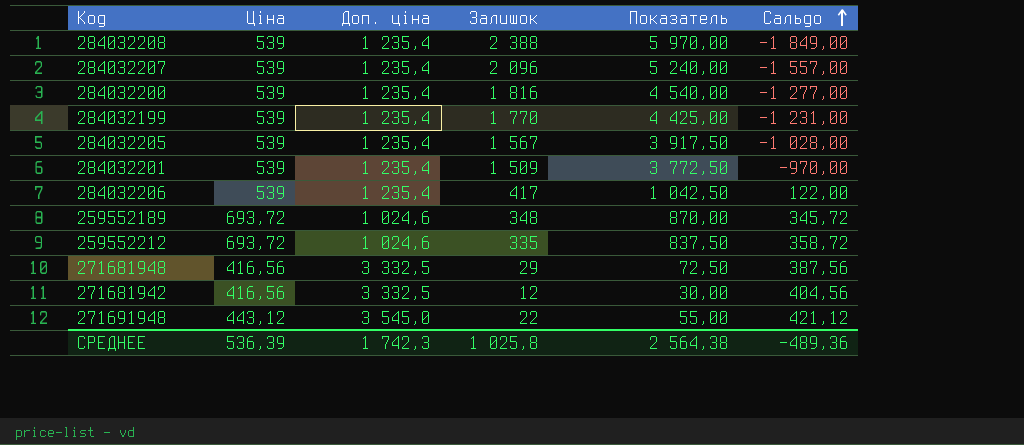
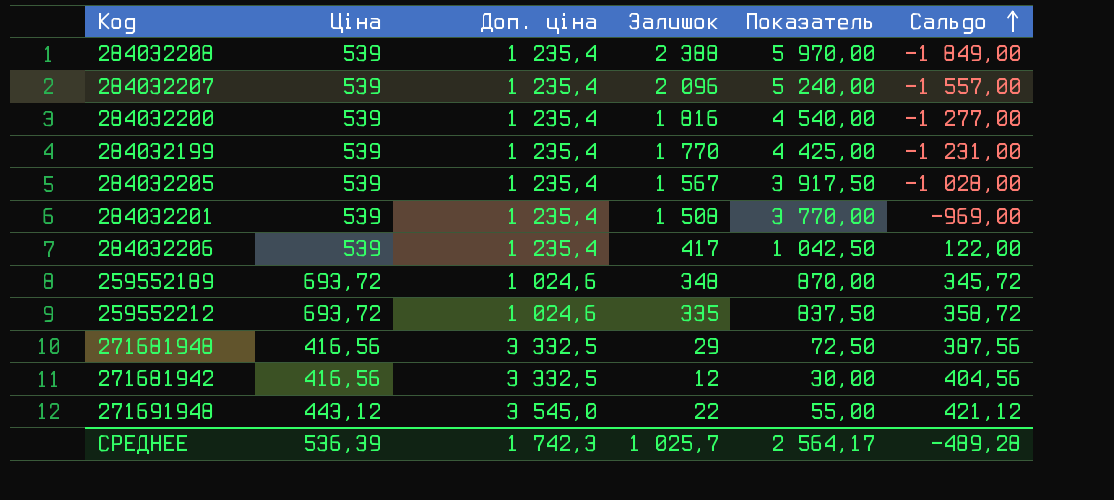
284032201 | Залишок: 1 509 -> 1 508
284032201 | Показатель: 3 772,50 -> 3 770,00
284032201 | Сальдо: -970,00 -> -969,00
СРЕДНЕЕ | Залишок: 1 025,8 -> 1 025,7
СРЕДНЕЕ | Показатель: 2 564,38 -> 2 564,17
СРЕДНЕЕ | Сальдо: -489,36 -> -489,28

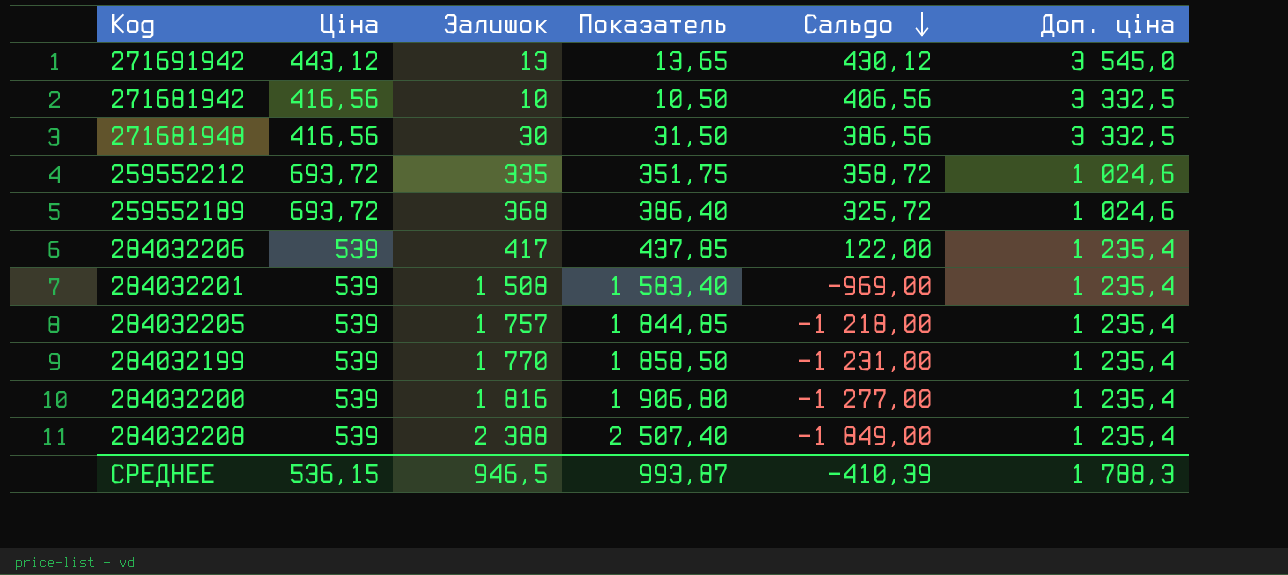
row order: Сальдо ascending -> Сальдо descending
column Показатель | formula: [Залишок] * 2,5 -> [Залишок] * 1,05
column Доп. ціна | position: 3 -> 6
row 284032207: 539 | 1 235,4 | 2 096 | 5 240,00 | -1 557,00 -> none
row 271691948: 443,12 | 3 545,0 | 22 | 55,00 | 421,12 -> none
row 271691942: none -> 443,12 | 13 | 13,65 | 430,12 | 3 545,0
271681942 | Залишок: 12 -> 10
271681942 | Сальдо: 404,56 -> 406,56
271681948 | Залишок: 29 -> 30
271681948 | Сальдо: 387,56 -> 386,56
259552189 | Залишок: 348 -> 368
259552189 | Сальдо: 345,72 -> 325,72
284032205 | Залишок: 1 567 -> 1 757
284032205 | Сальдо: -1 028,00 -> -1 218,00
СРЕДНЕЕ | Ціна: 536,39 -> 536,15
СРЕДНЕЕ | Залишок: 1 025,7 -> 946,5
СРЕДНЕЕ | Показатель: 2 564,17 -> 993,87
СРЕДНЕЕ | Сальдо: -489,28 -> -410,39
СРЕДНЕЕ | Доп. ціна: 1 742,3 -> 1 788,3

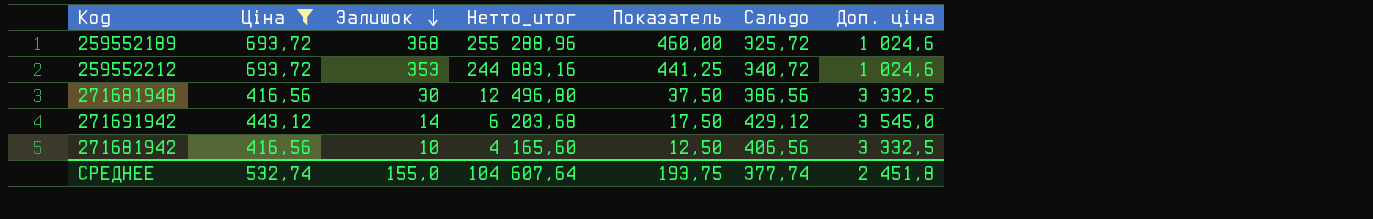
filter: none -> Ціна != 539
row order: Сальдо descending -> Залишок descending
column Нетто_итог | formula: none -> [Ціна] * [Залишок]
column Показатель | formula: [Залишок] * 1,05 -> [Залишок] * 1,25
259552212 | Залишок: 335 -> 353
259552212 | Сальдо: 358,72 -> 340,72
271691942 | Залишок: 13 -> 14
271691942 | Сальдо: 430,12 -> 429,12
СРЕДНЕЕ | Ціна: 536,15 -> 532,74
СРЕДНЕЕ | Залишок: 946,5 -> 155,0
СРЕДНЕЕ | Показатель: 993,87 -> 193,75
СРЕДНЕЕ | Сальдо: -410,39 -> 377,74
СРЕДНЕЕ | Доп. ціна: 1 788,3 -> 2 451,8

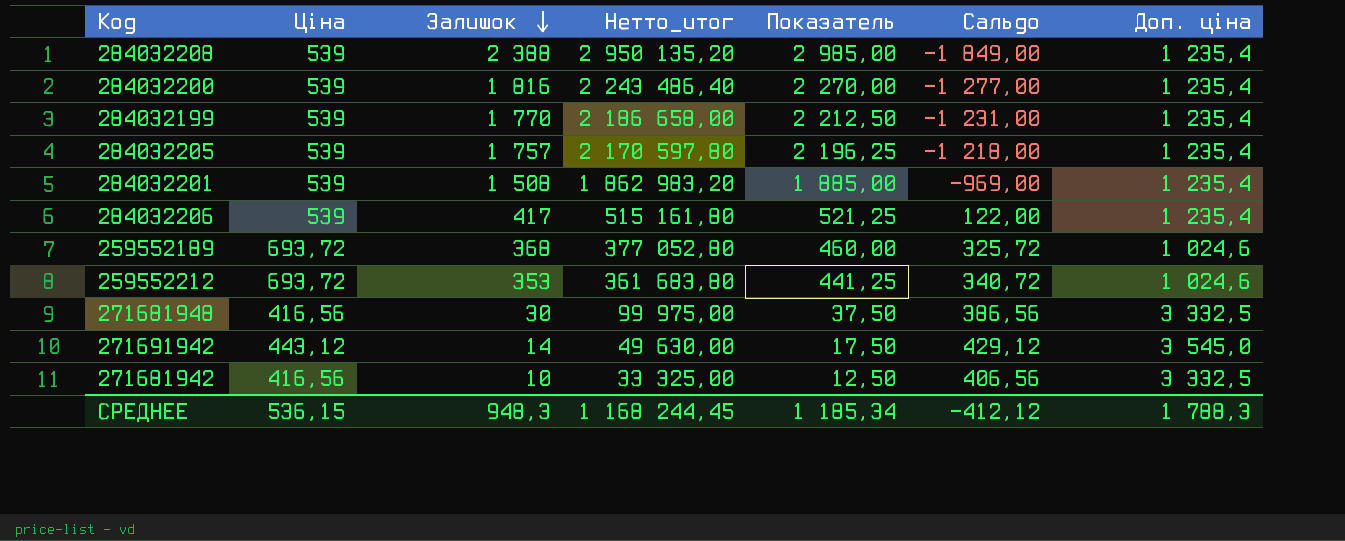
filter: Ціна != 539 -> none
column Нетто_итог | formula: [Ціна] * [Залишок] -> [Залишок] * [Доп. ціна]
СРЕДНЕЕ | Ціна: 532,74 -> 536,15
СРЕДНЕЕ | Залишок: 155,0 -> 948,3
СРЕДНЕЕ | Нетто_итог: 104 607,64 -> 1 168 244,45
СРЕДНЕЕ | Показатель: 193,75 -> 1 185,34
СРЕДНЕЕ | Сальдо: 377,74 -> -412,12
СРЕДНЕЕ | Доп. ціна: 2 451,8 -> 1 788,3

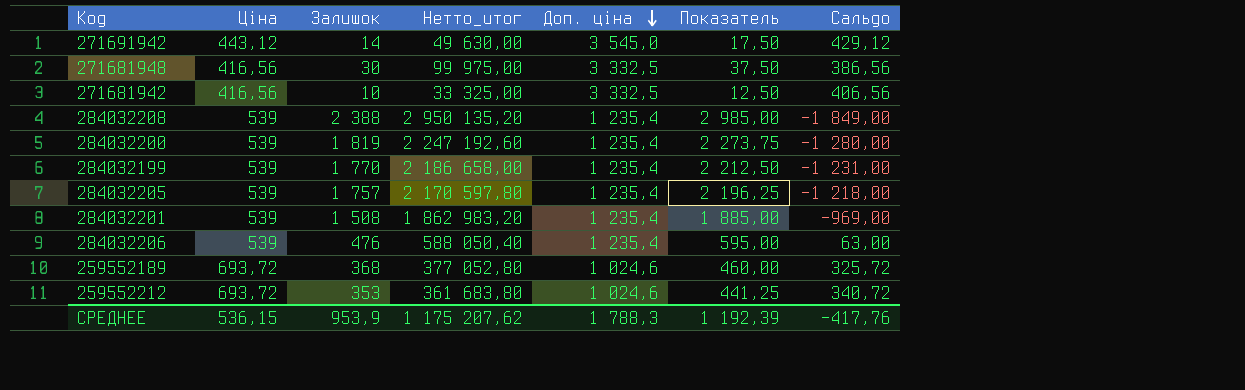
row order: Залишок descending -> Доп. ціна descending
column Доп. ціна | position: 7 -> 5
284032200 | Залишок: 1 816 -> 1 819
284032200 | Нетто_итог: 2 243 486,40 -> 2 247 192,60
284032200 | Показатель: 2 270,00 -> 2 273,75
284032200 | Сальдо: -1 277,00 -> -1 280,00
284032206 | Залишок: 417 -> 476
284032206 | Нетто_итог: 515 161,80 -> 588 050,40
284032206 | Показатель: 521,25 -> 595,00
284032206 | Сальдо: 122,00 -> 63,00
СРЕДНЕЕ | Залишок: 948,3 -> 953,9
СРЕДНЕЕ | Нетто_итог: 1 168 244,45 -> 1 175 207,62
СРЕДНЕЕ | Показатель: 1 185,34 -> 1 192,39
СРЕДНЕЕ | Сальдо: -412,12 -> -417,76

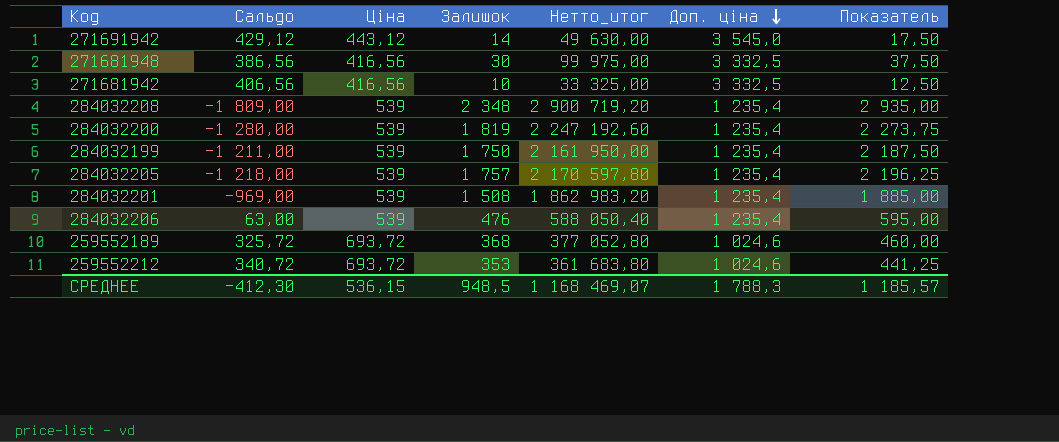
column Сальдо | position: 7 -> 2
284032208 | Сальдо: -1 849,00 -> -1 809,00
284032208 | Залишок: 2 388 -> 2 348
284032208 | Нетто_итог: 2 950 135,20 -> 2 900 719,20
284032208 | Показатель: 2 985,00 -> 2 935,00
284032199 | Сальдо: -1 231,00 -> -1 211,00
284032199 | Залишок: 1 770 -> 1 750
284032199 | Нетто_итог: 2 186 658,00 -> 2 161 950,00
284032199 | Показатель: 2 212,50 -> 2 187,50
СРЕДНЕЕ | Сальдо: -417,76 -> -412,30
СРЕДНЕЕ | Залишок: 953,9 -> 948,5
СРЕДНЕЕ | Нетто_итог: 1 175 207,62 -> 1 168 469,07
СРЕДНЕЕ | Показатель: 1 192,39 -> 1 185,57

